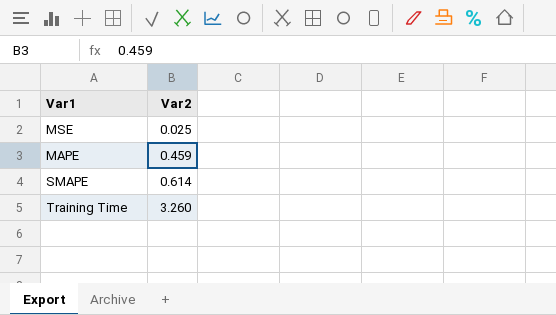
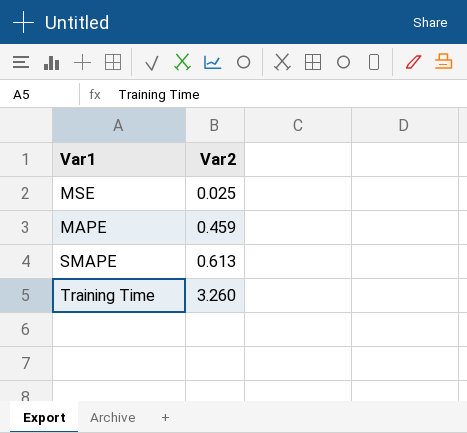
SMAPE | Var2: 0.614 -> 0.613

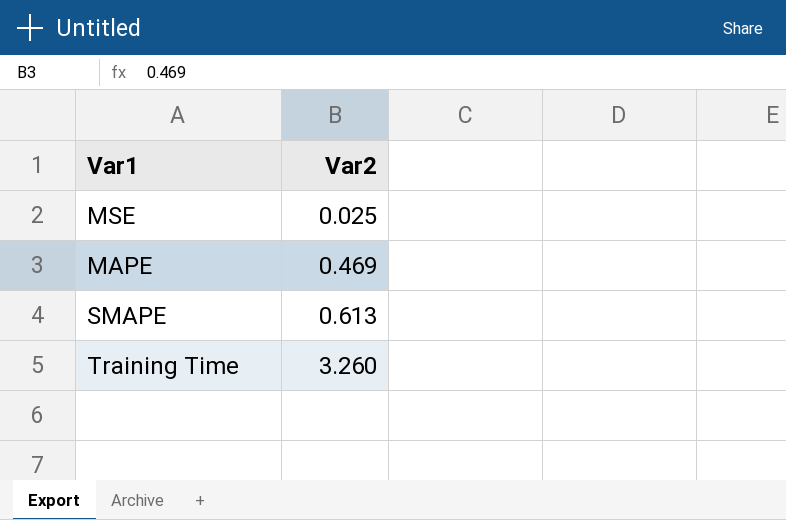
MAPE | Var2: 0.459 -> 0.469

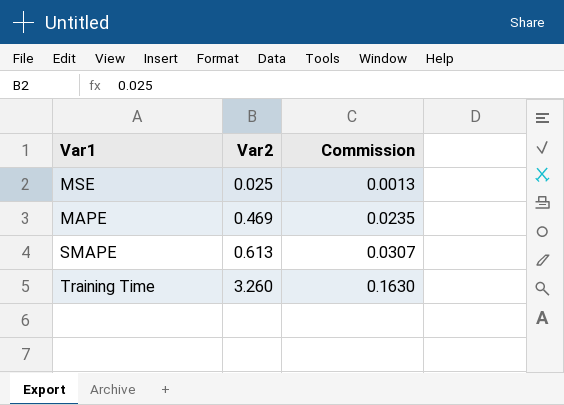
column Commission | formula: none -> [Var2] * 0.05

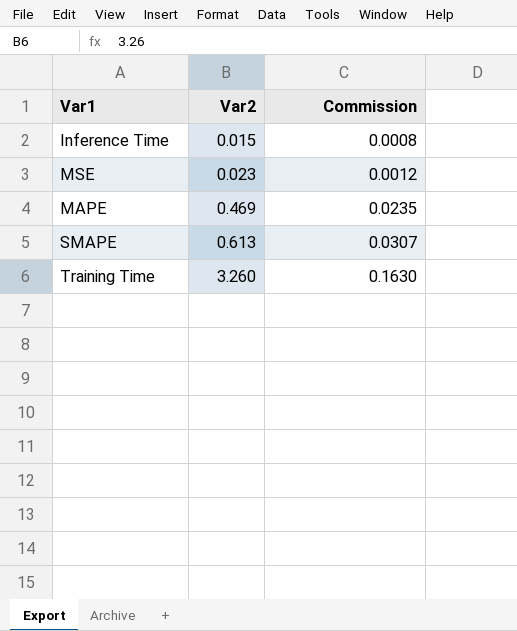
row Inference Time: none -> 0.015 | 0.0008
MSE | Var2: 0.025 -> 0.023
MSE | Commission: 0.0013 -> 0.0012

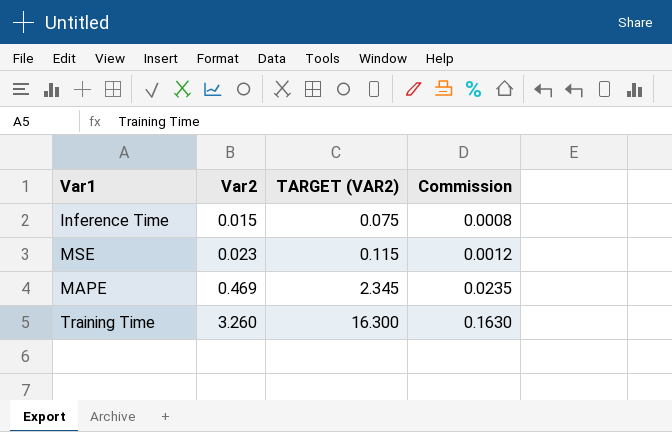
column TARGET (VAR2) | formula: none -> [Var2] * 5
row SMAPE: 0.613 | 0.0307 -> none

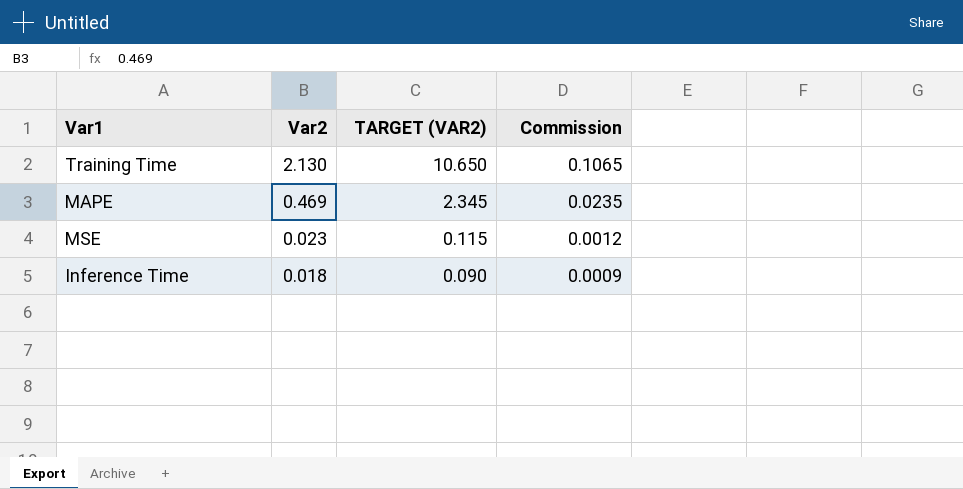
row order: Var2 ascending -> Var2 descending
Training Time | Var2: 3.260 -> 2.130
Training Time | TARGET (VAR2): 16.300 -> 10.650
Training Time | Commission: 0.1630 -> 0.1065
Inference Time | Var2: 0.015 -> 0.018
Inference Time | TARGET (VAR2): 0.075 -> 0.090
Inference Time | Commission: 0.0008 -> 0.0009

